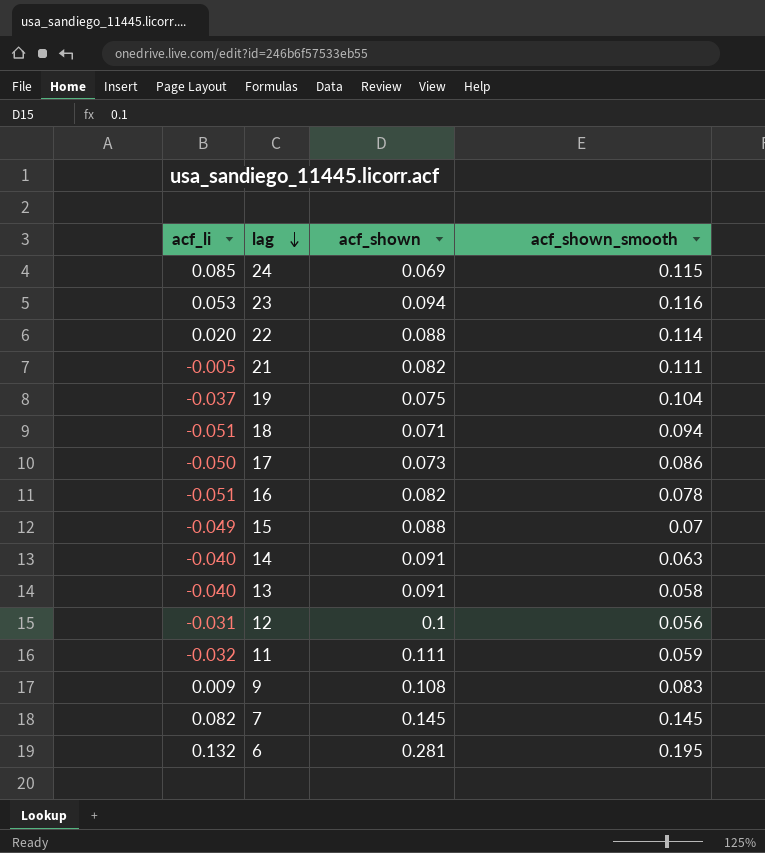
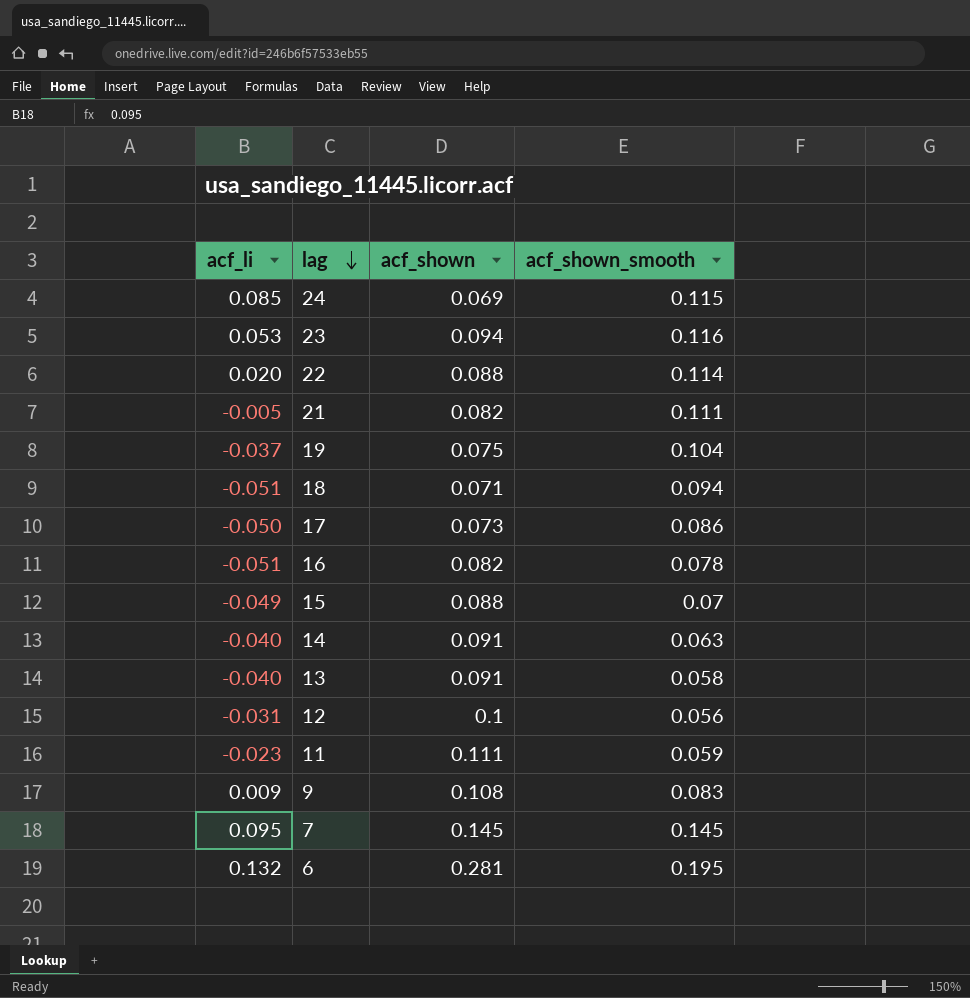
11 | acf_li: -0.032 -> -0.023
7 | acf_li: 0.082 -> 0.095

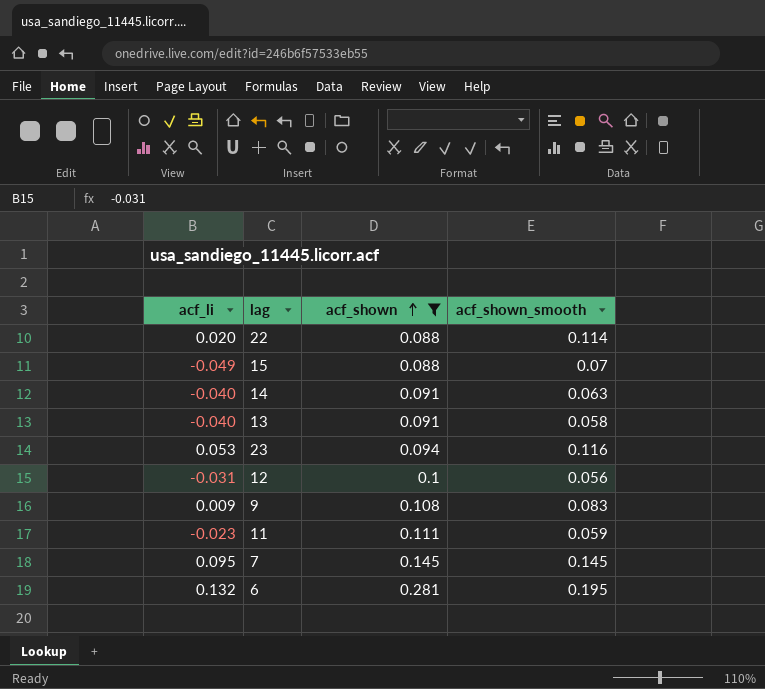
filter: none -> acf_shown >= 0.088
row order: lag descending -> acf_shown ascending

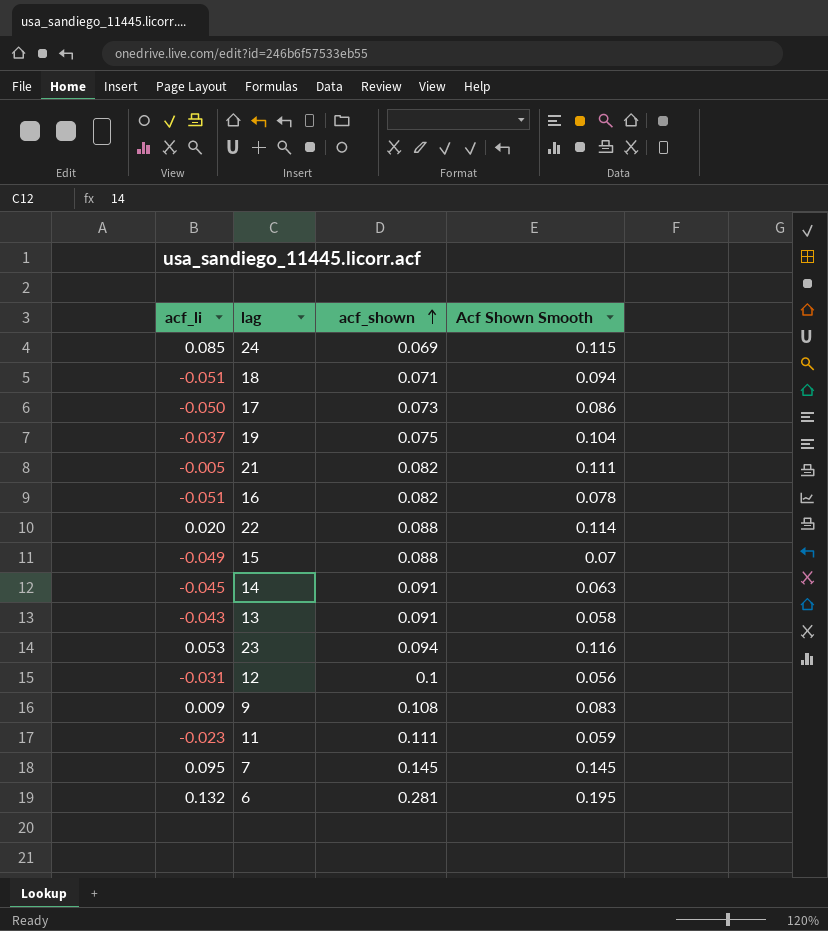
filter: acf_shown >= 0.088 -> none
column name: acf_shown_smooth -> Acf Shown Smooth
14 | acf_li: -0.040 -> -0.045
13 | acf_li: -0.040 -> -0.043

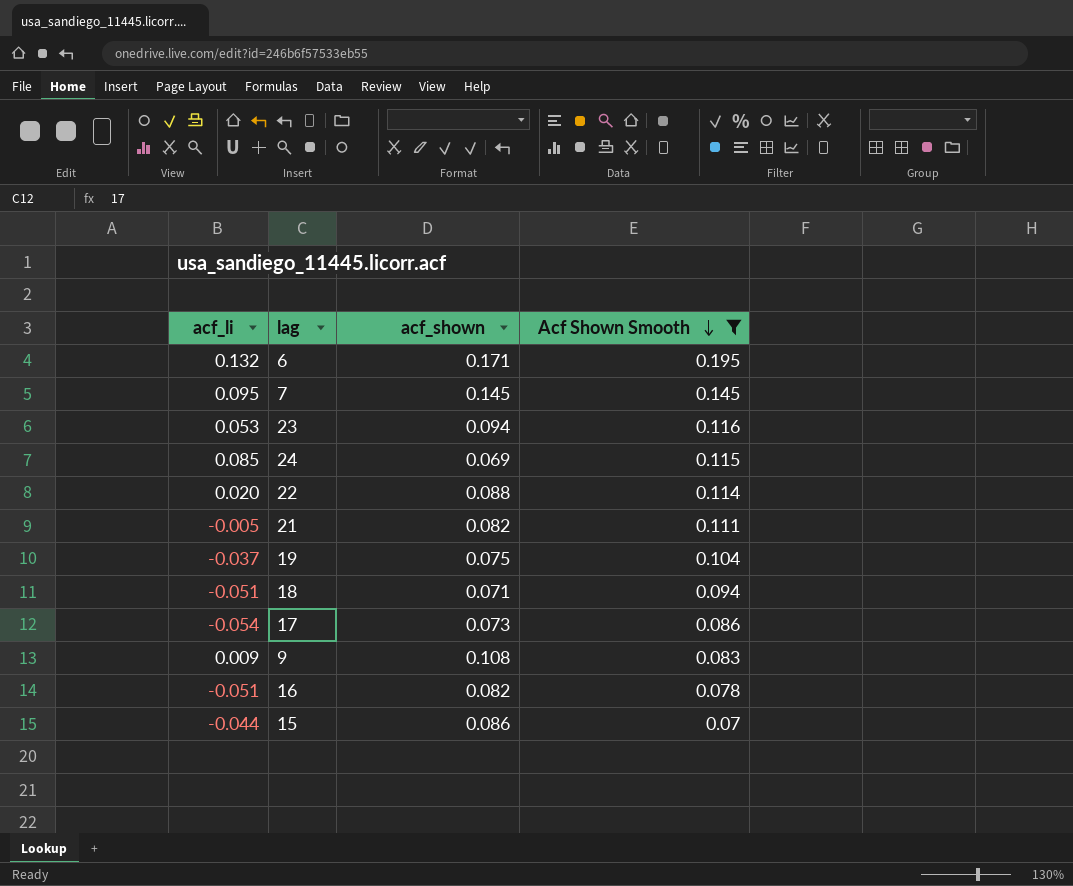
filter: none -> Acf Shown Smooth >= 0.07
row order: acf_shown ascending -> Acf Shown Smooth descending
6 | acf_shown: 0.281 -> 0.171
17 | acf_li: -0.050 -> -0.054
15 | acf_li: -0.049 -> -0.044
15 | acf_shown: 0.088 -> 0.086

